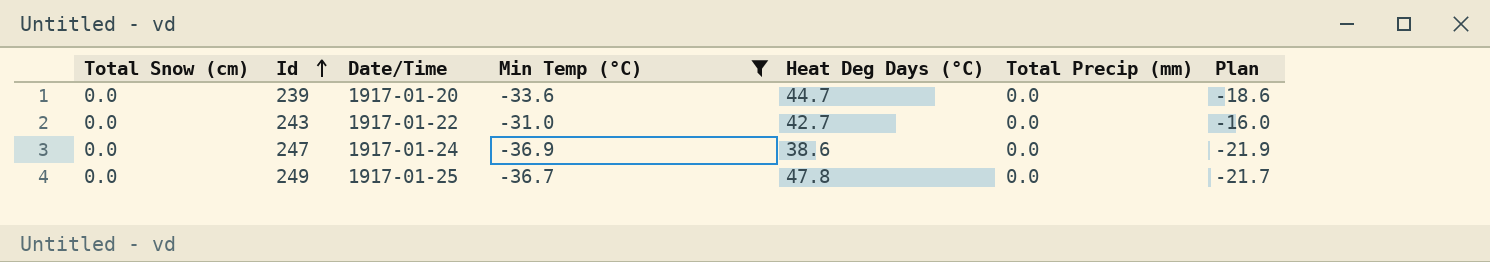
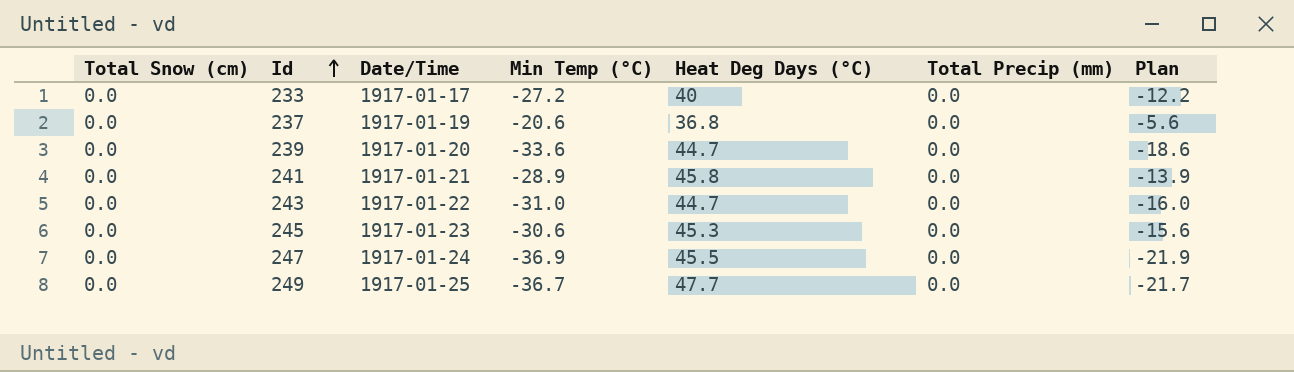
filter: Min Temp (°C) <= -31.0 -> none
243 | Heat Deg Days (°C): 42.7 -> 44.7
247 | Heat Deg Days (°C): 38.6 -> 45.5
249 | Heat Deg Days (°C): 47.8 -> 47.7

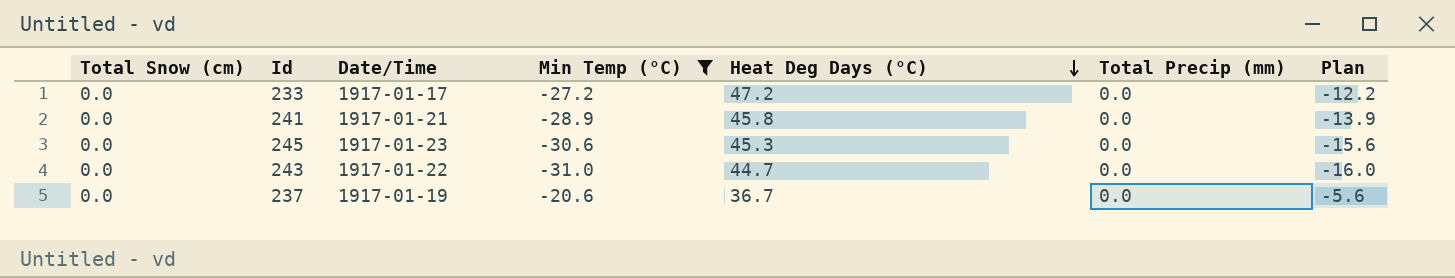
filter: none -> Min Temp (°C) >= -31.0
row order: Id ascending -> Heat Deg Days (°C) descending
233 | Heat Deg Days (°C): 40 -> 47.2
237 | Heat Deg Days (°C): 36.8 -> 36.7

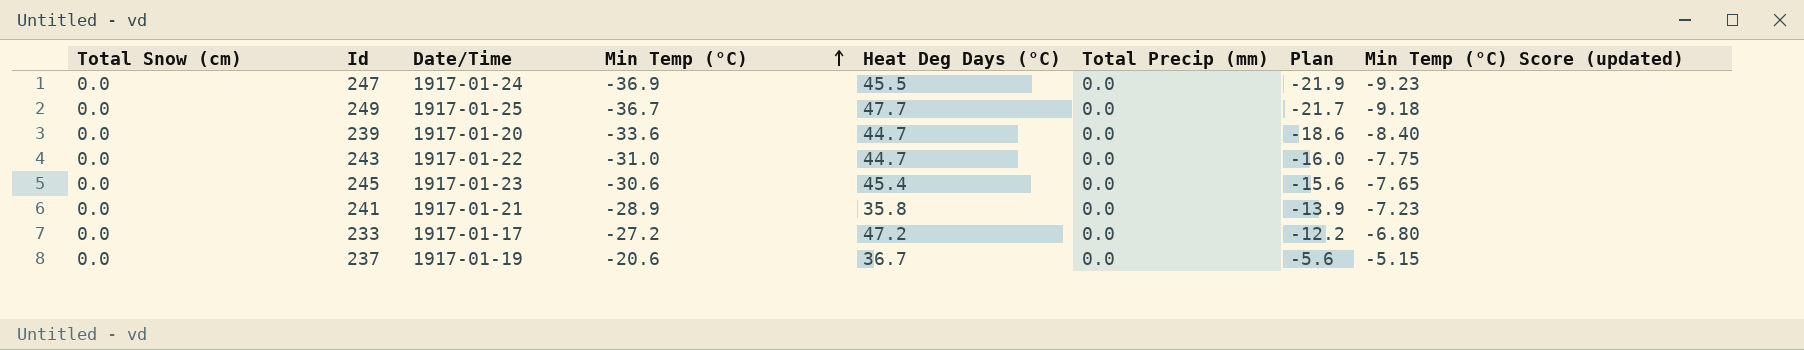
filter: Min Temp (°C) >= -31.0 -> none
row order: Heat Deg Days (°C) descending -> Min Temp (°C) ascending
column Min Temp (°C) Score (updated) | formula: none -> [Min Temp (°C)] * 0.25
245 | Heat Deg Days (°C): 45.3 -> 45.4
241 | Heat Deg Days (°C): 45.8 -> 35.8

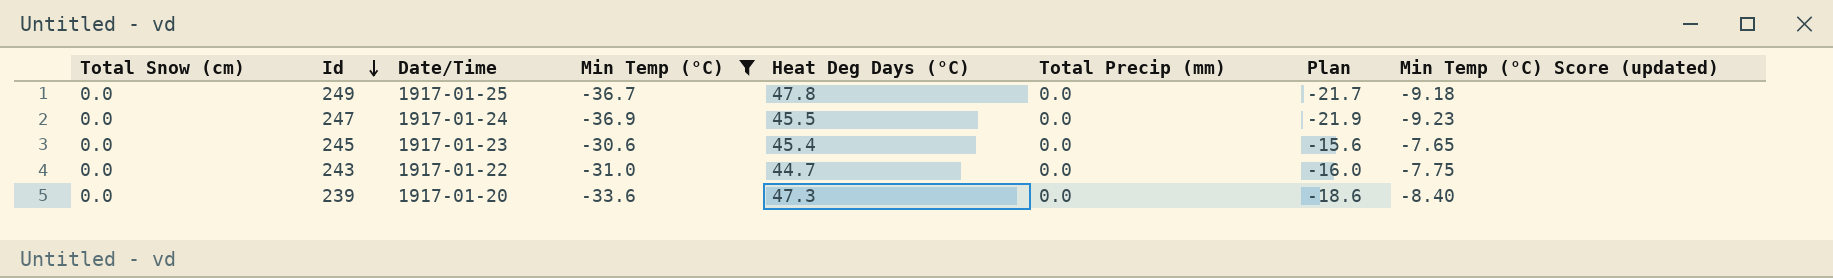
filter: none -> Min Temp (°C) <= -30.6
row order: Min Temp (°C) ascending -> Id descending
249 | Heat Deg Days (°C): 47.7 -> 47.8
239 | Heat Deg Days (°C): 44.7 -> 47.3

